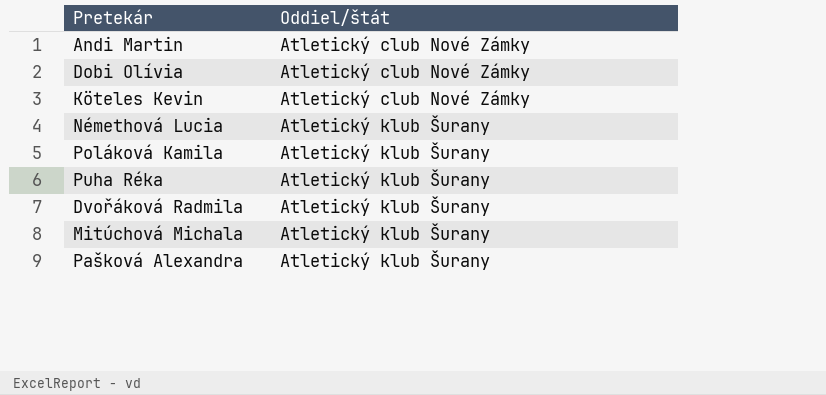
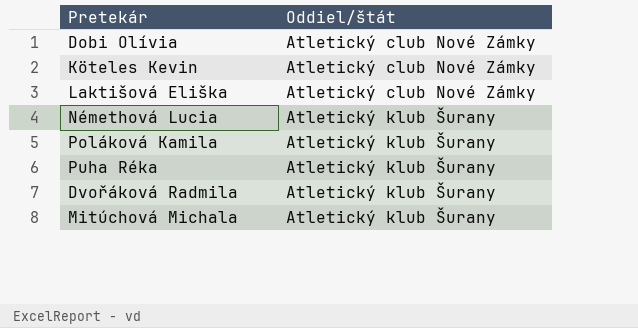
row Andi Martin: Atletický club Nové Zámky -> none
row Pašková Alexandra: Atletický klub Šurany -> none
row Laktišová Eliška: none -> Atletický club Nové Zámky

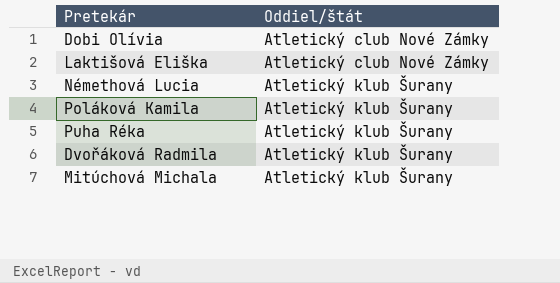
row Köteles Kevin: Atletický club Nové Zámky -> none

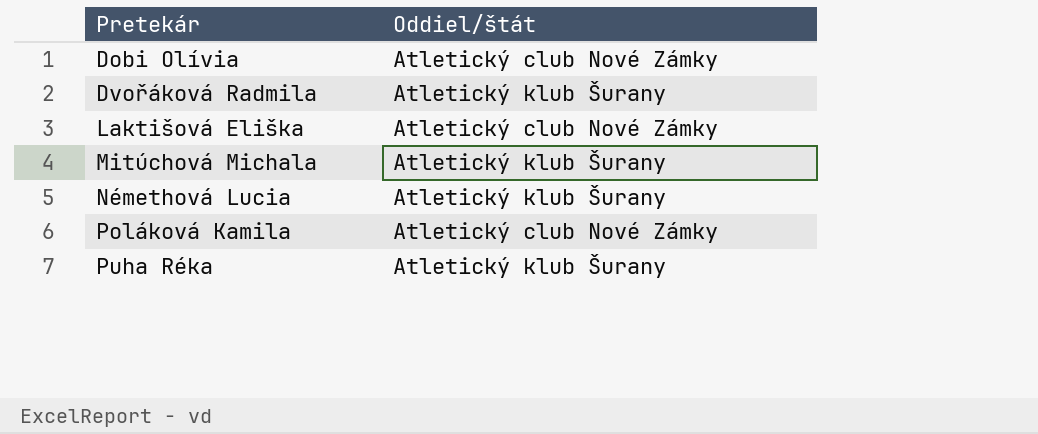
row order: Oddiel/štát ascending -> Pretekár ascending
Poláková Kamila | Oddiel/štát: Atletický klub Šurany -> Atletický club Nové Zámky

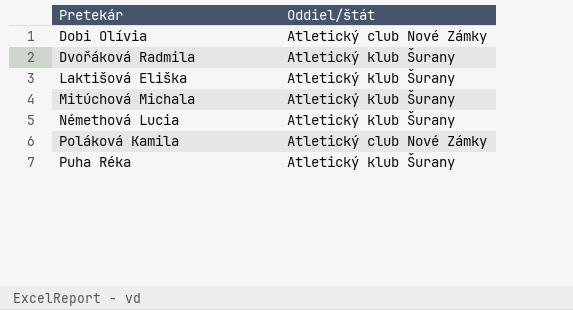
Laktišová Eliška | Oddiel/štát: Atletický club Nové Zámky -> Atletický klub Šurany

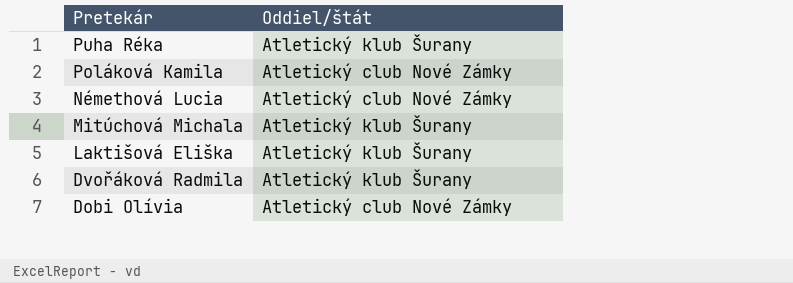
row order: Pretekár ascending -> Pretekár descending
Némethová Lucia | Oddiel/štát: Atletický klub Šurany -> Atletický club Nové Zámky

